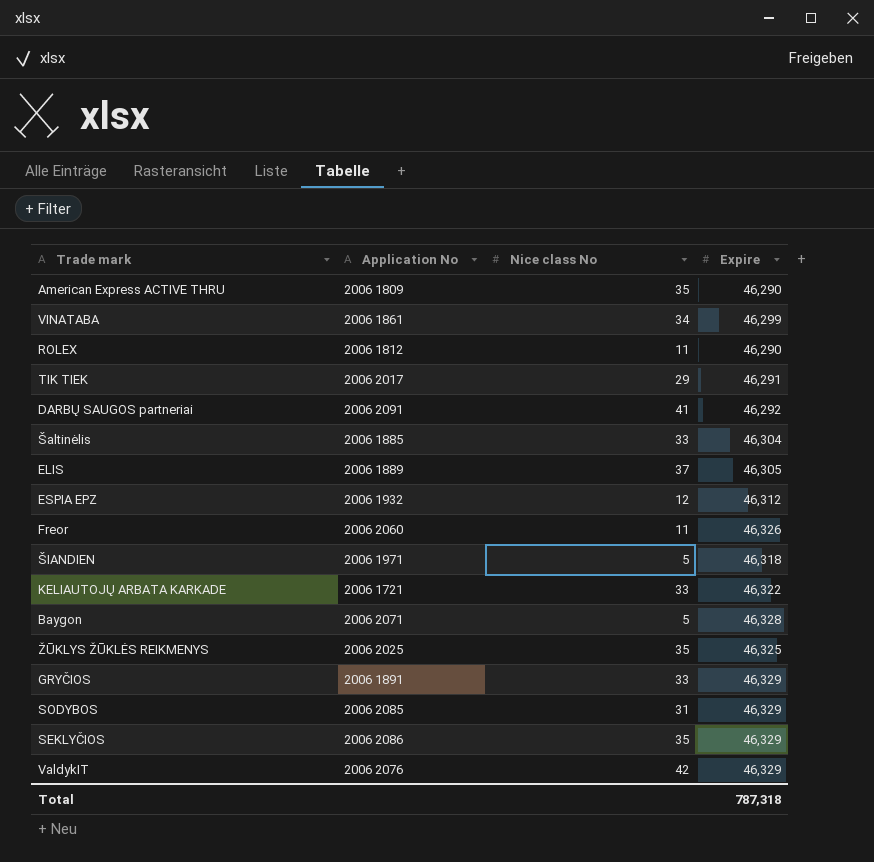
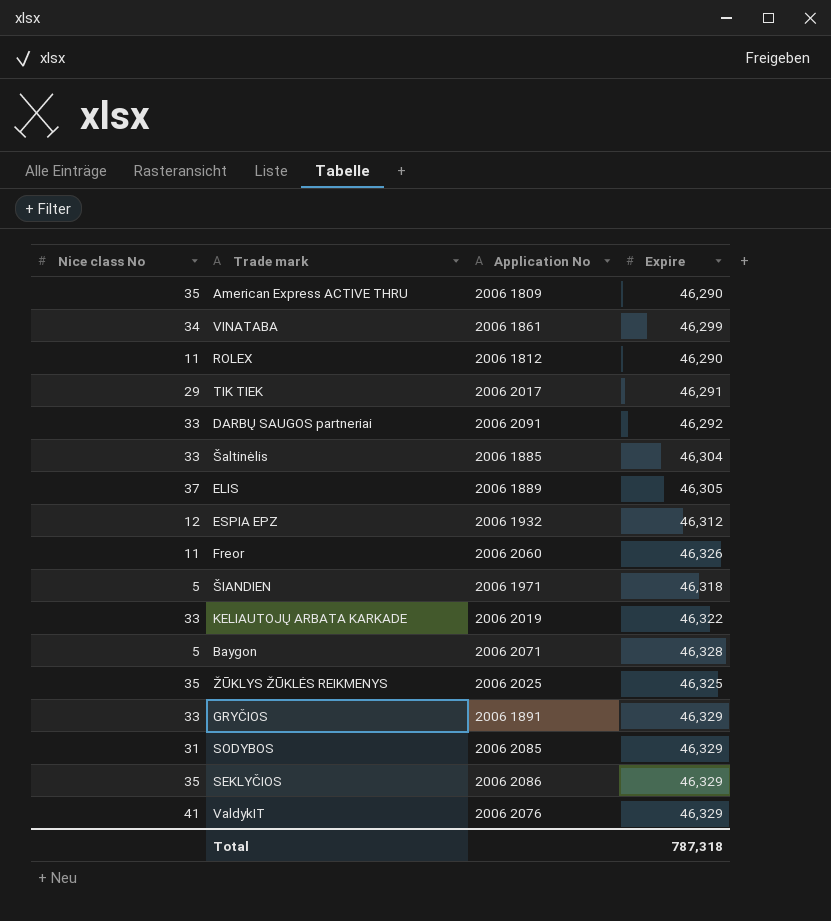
column Nice class No | position: 3 -> 1
DARBŲ SAUGOS partneriai | Nice class No: 41 -> 33
KELIAUTOJŲ ARBATA KARKADE | Application No: 2006 1721 -> 2006 2019
ValdykIT | Nice class No: 42 -> 41

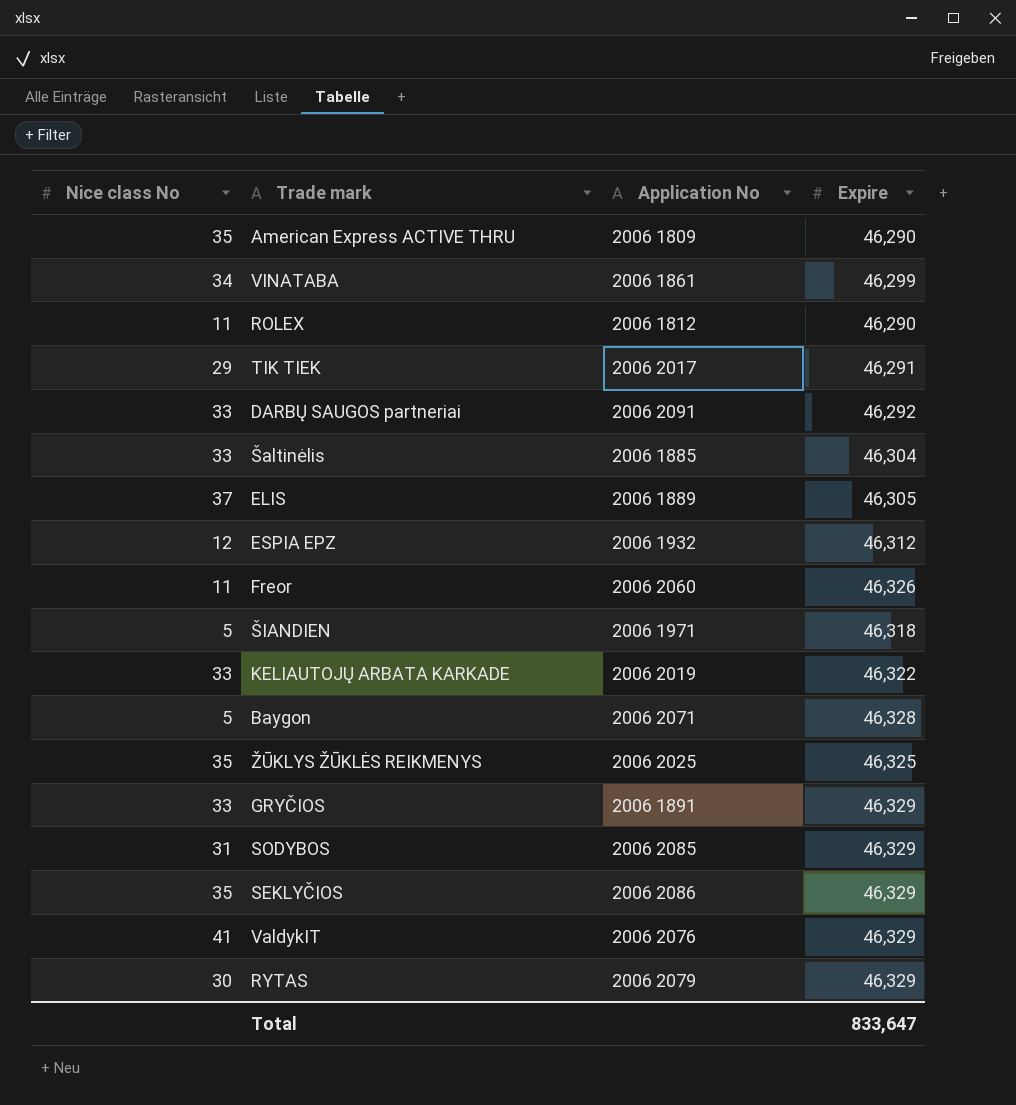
row RYTAS: none -> 30 | 2006 2079 | 46,329
Total | Expire: 787,318 -> 833,647

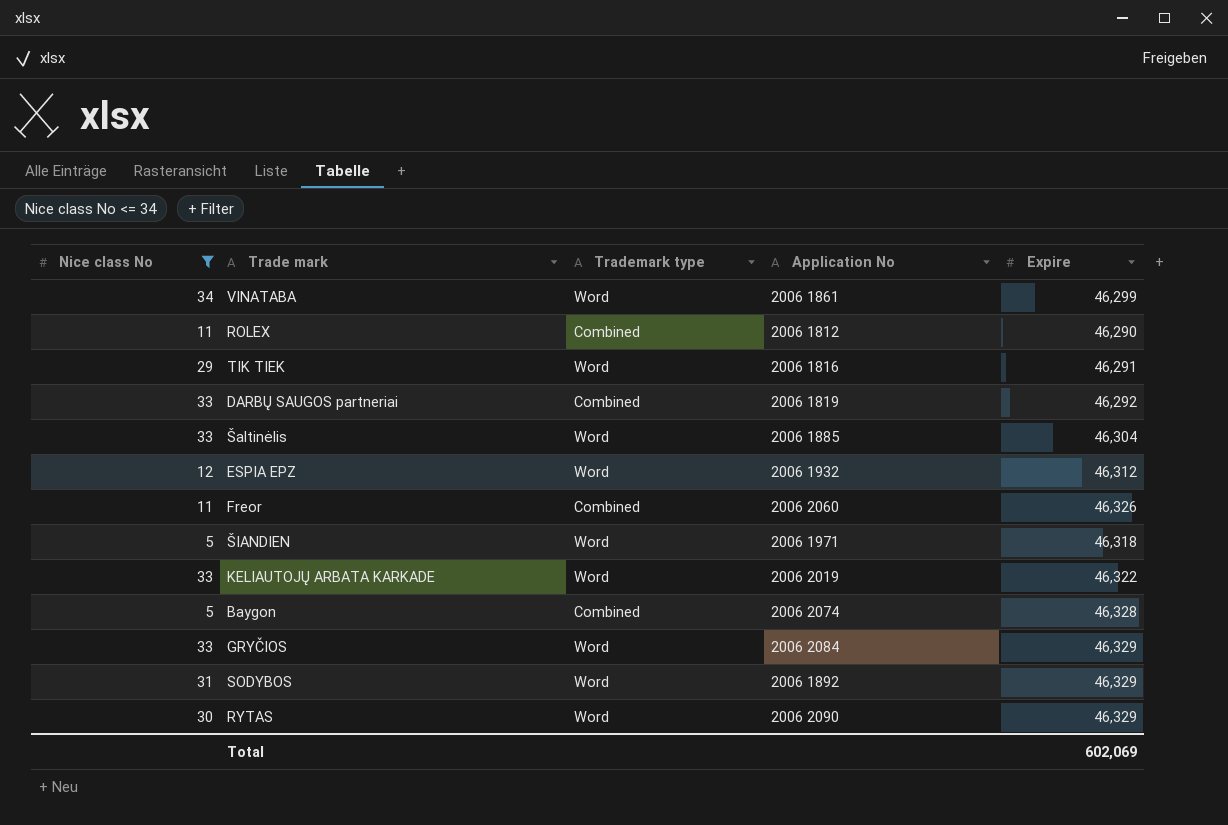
filter: none -> Nice class No <= 34
column Trademark type | position: none -> 3
TIK TIEK | Application No: 2006 2017 -> 2006 1816
DARBŲ SAUGOS partneriai | Application No: 2006 2091 -> 2006 1819
Baygon | Application No: 2006 2071 -> 2006 2074
GRYČIOS | Application No: 2006 1891 -> 2006 2084
SODYBOS | Application No: 2006 2085 -> 2006 1892
RYTAS | Application No: 2006 2079 -> 2006 2090
Total | Expire: 833,647 -> 602,069

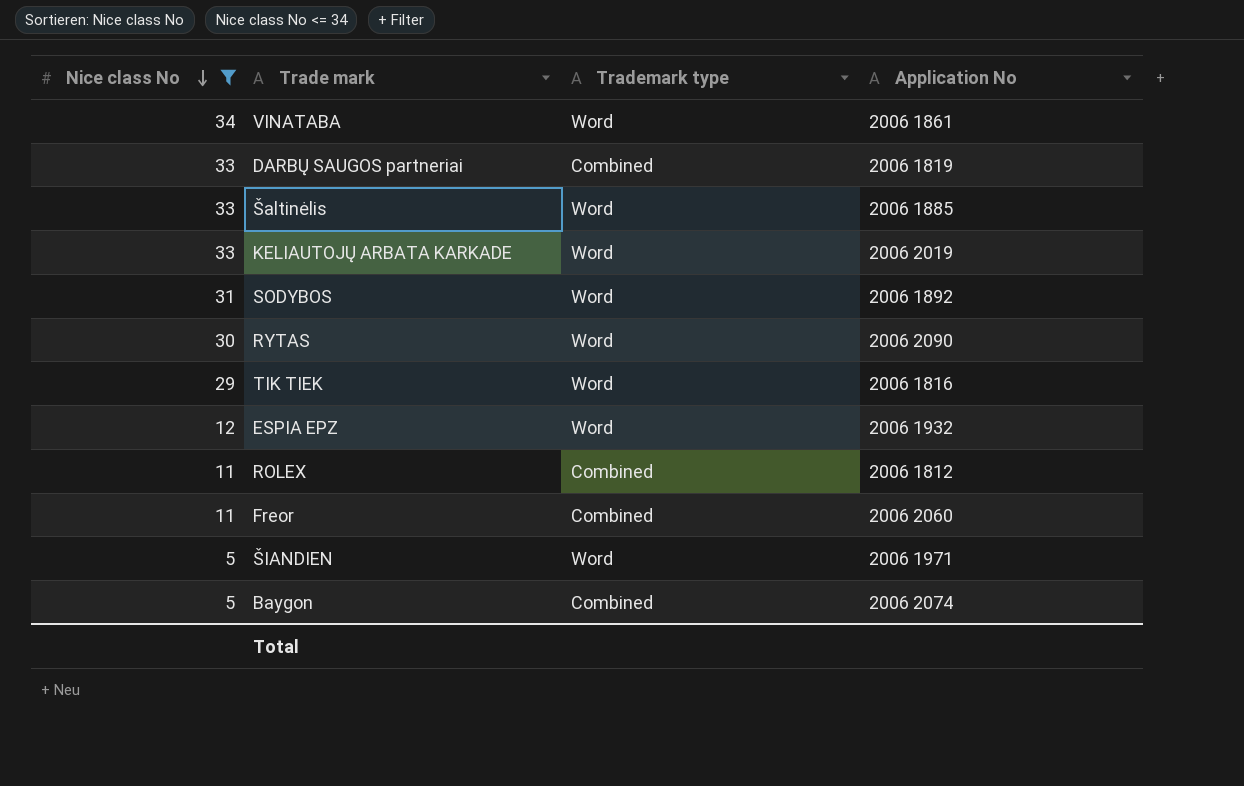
row order: none -> Nice class No descending
column Expire | position: 5 -> none
row GRYČIOS: 33 | Word | 2006 2084 | 46,329 -> none

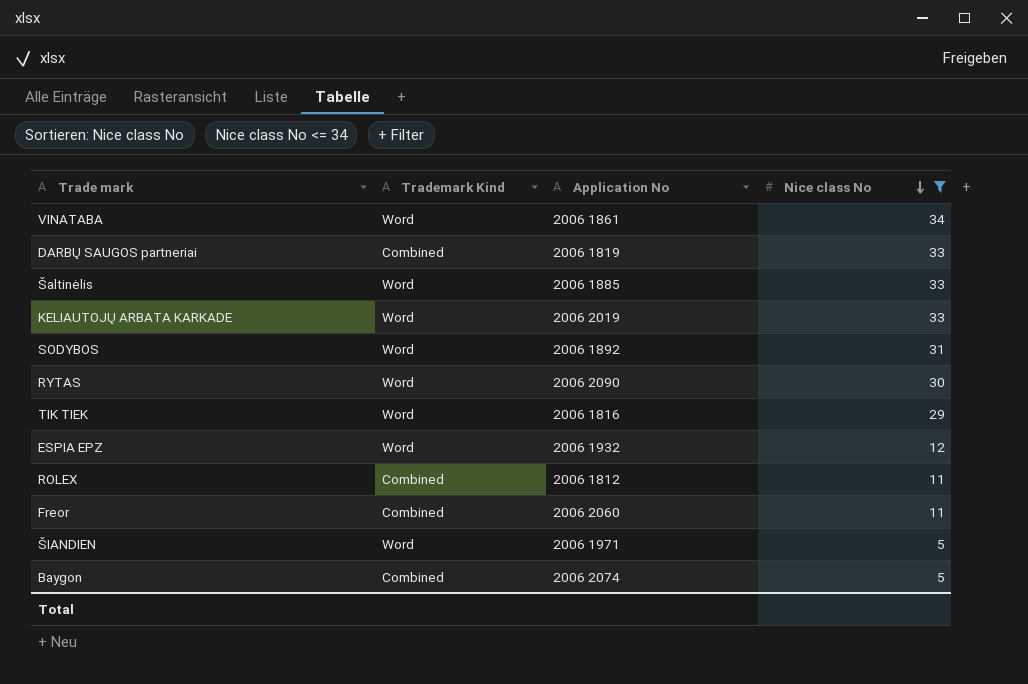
column name: Trademark type -> Trademark Kind
column Nice class No | position: 1 -> 4

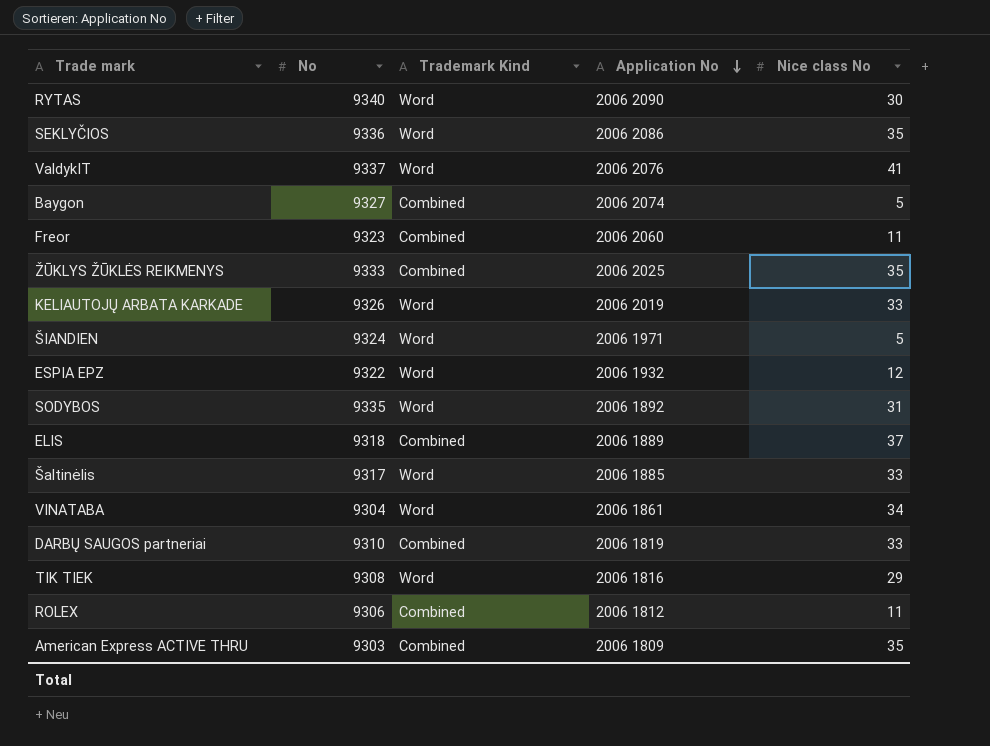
filter: Nice class No <= 34 -> none
row order: Nice class No descending -> Application No descending
column No | position: none -> 2

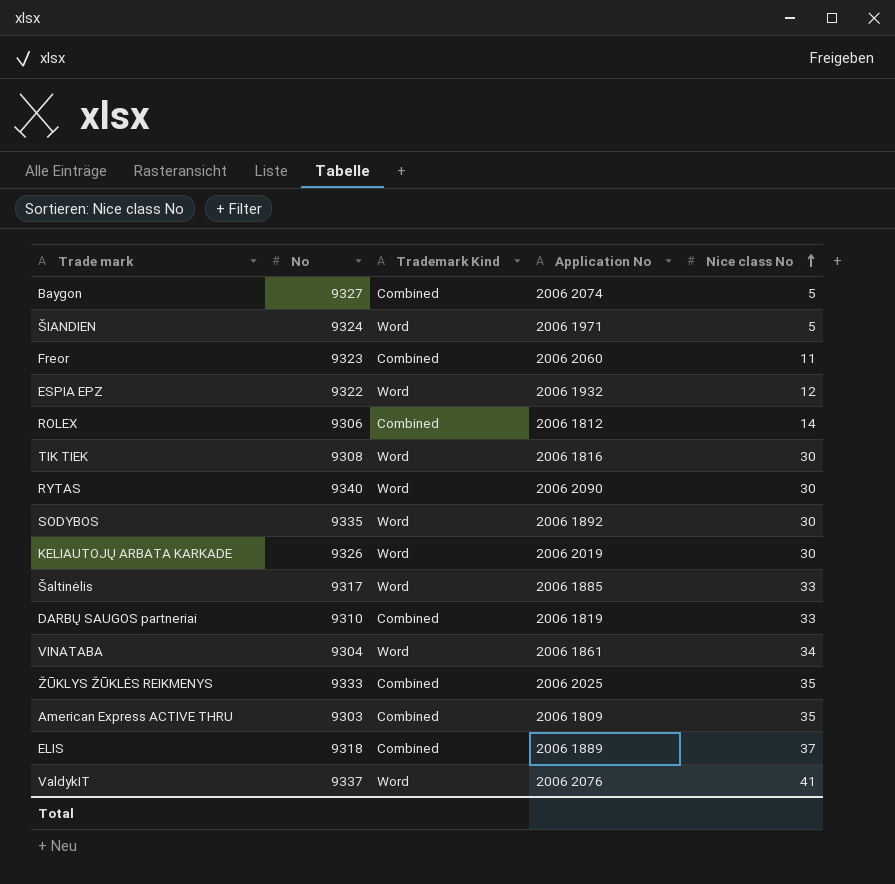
row order: Application No descending -> Nice class No ascending
row SEKLYČIOS: 9336 | Word | 2006 2086 | 35 -> none
ROLEX | Nice class No: 11 -> 14
TIK TIEK | Nice class No: 29 -> 30
SODYBOS | Nice class No: 31 -> 30
KELIAUTOJŲ ARBATA KARKADE | Nice class No: 33 -> 30

